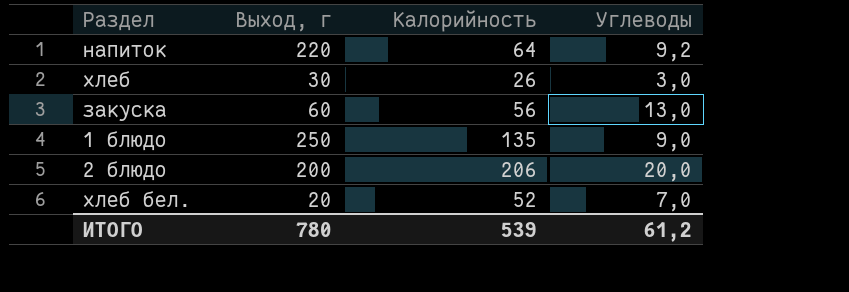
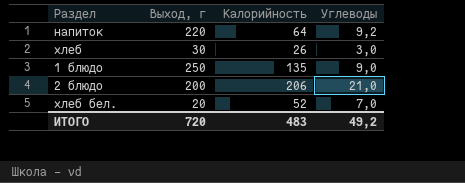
row закуска: 60 | 56 | 13,0 -> none
2 блюдо | Углеводы: 20,0 -> 21,0
ИТОГО | Выход, г: 780 -> 720
ИТОГО | Калорийность: 539 -> 483
ИТОГО | Углеводы: 61,2 -> 49,2

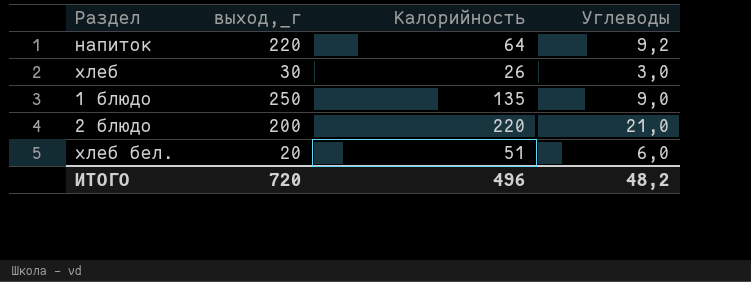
column name: Выход, г -> выход,_г
2 блюдо | Калорийность: 206 -> 220
хлеб бел. | Калорийность: 52 -> 51
хлеб бел. | Углеводы: 7,0 -> 6,0
ИТОГО | Калорийность: 483 -> 496
ИТОГО | Углеводы: 49,2 -> 48,2

